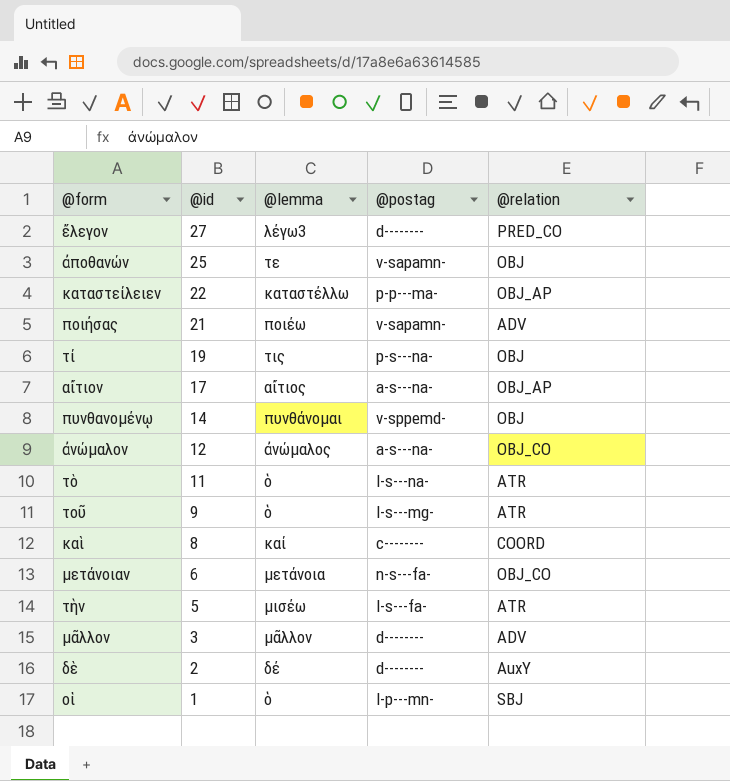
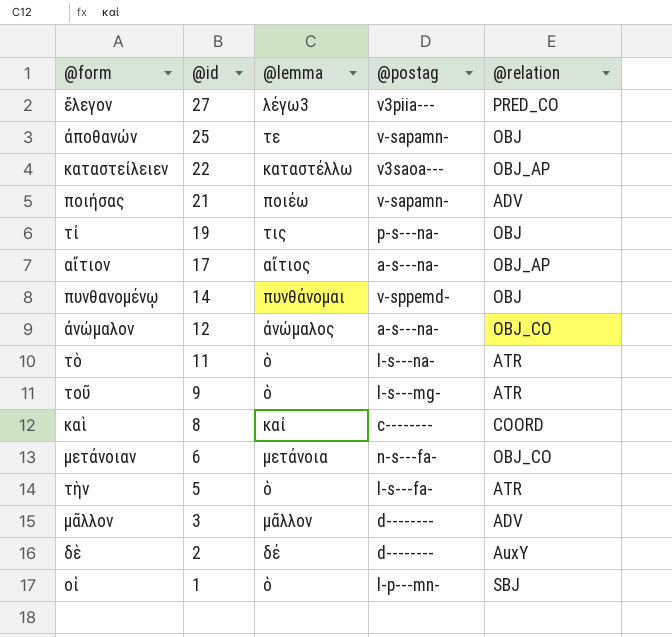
ἔλεγον | @postag: d-------- -> v3piia---
καταστείλειεν | @postag: p-p---ma- -> v3saoa---
τὴν | @lemma: μισέω -> ὁ

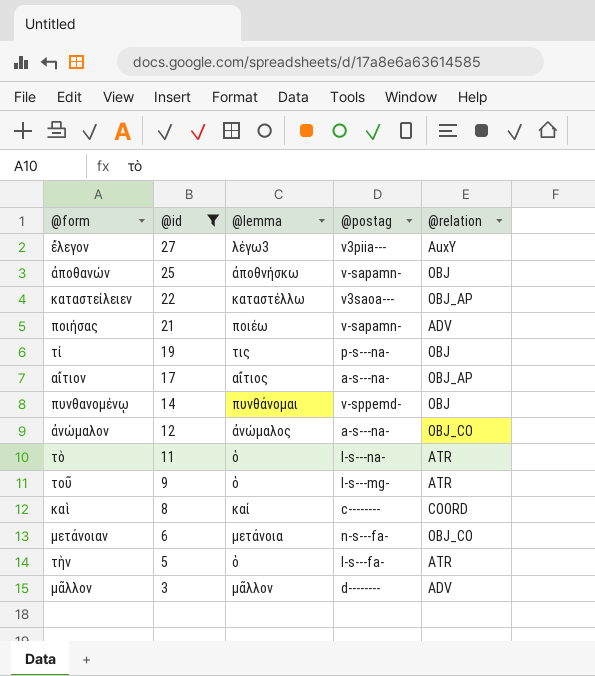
filter: none -> @id >= 3
ἔλεγον | @relation: PRED_CO -> AuxY
ἀποθανών | @lemma: τε -> ἀποθνήσκω

